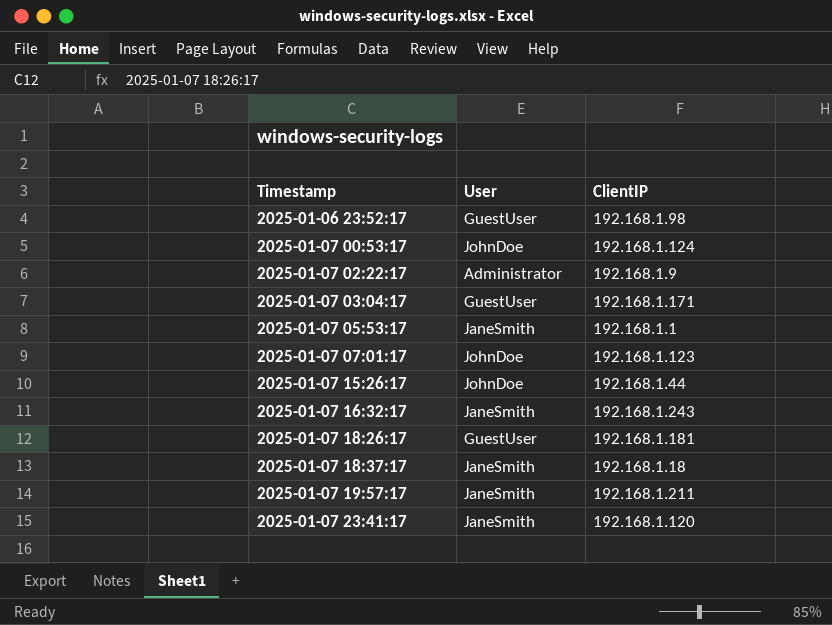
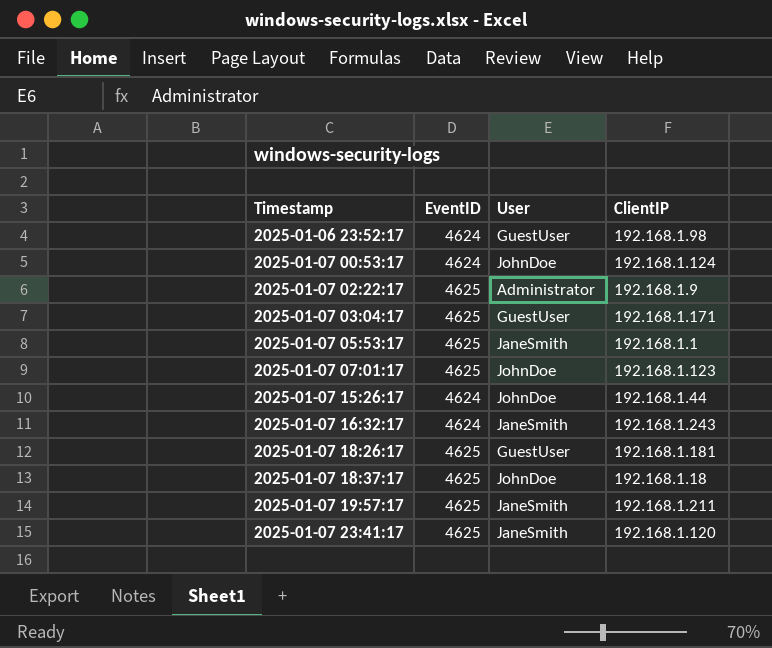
column EventID | position: none -> 2
2025-01-07 18:37:17 | User: JaneSmith -> JohnDoe

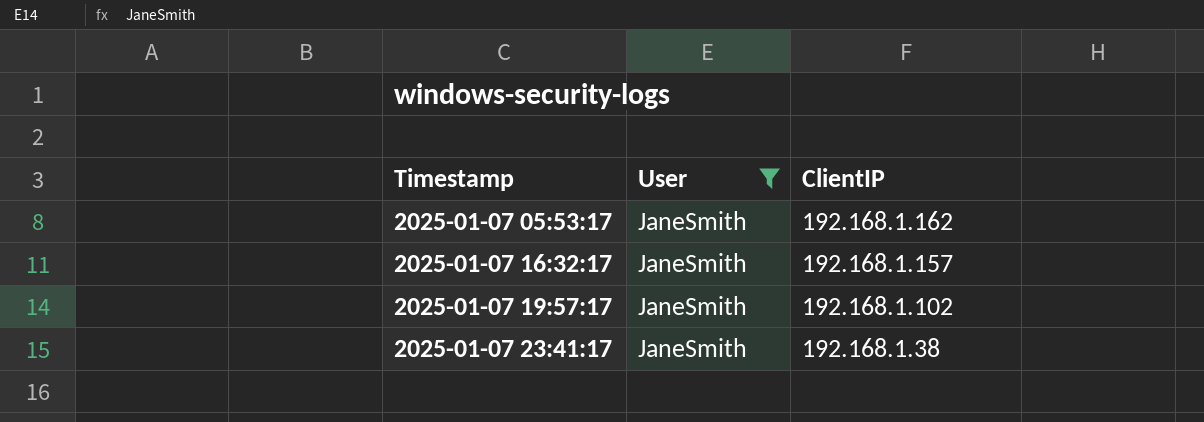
filter: none -> User = JaneSmith
column EventID | position: 2 -> none
2025-01-07 05:53:17 | ClientIP: 192.168.1.1 -> 192.168.1.162
2025-01-07 16:32:17 | ClientIP: 192.168.1.243 -> 192.168.1.157
2025-01-07 19:57:17 | ClientIP: 192.168.1.211 -> 192.168.1.102
2025-01-07 23:41:17 | ClientIP: 192.168.1.120 -> 192.168.1.38

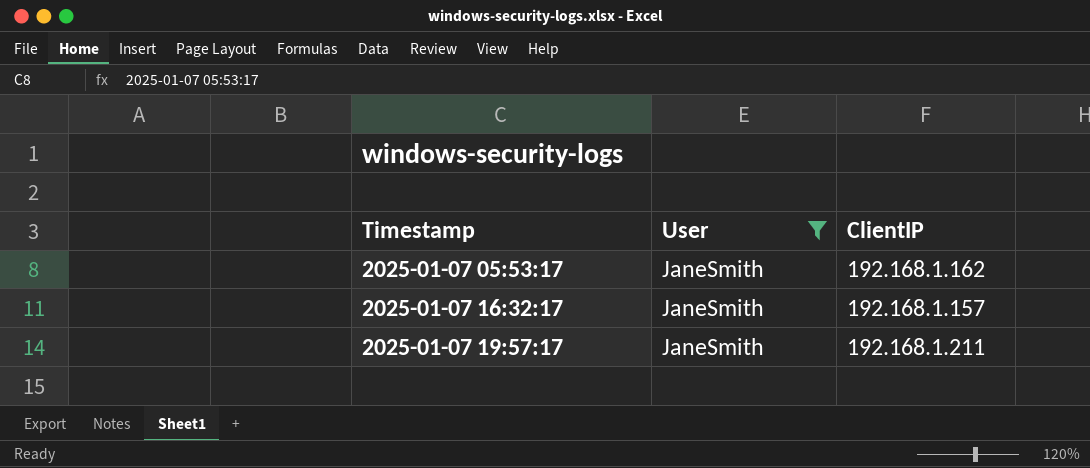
row 2025-01-07 23:41:17: JaneSmith | 192.168.1.38 -> none
2025-01-07 19:57:17 | ClientIP: 192.168.1.102 -> 192.168.1.211

